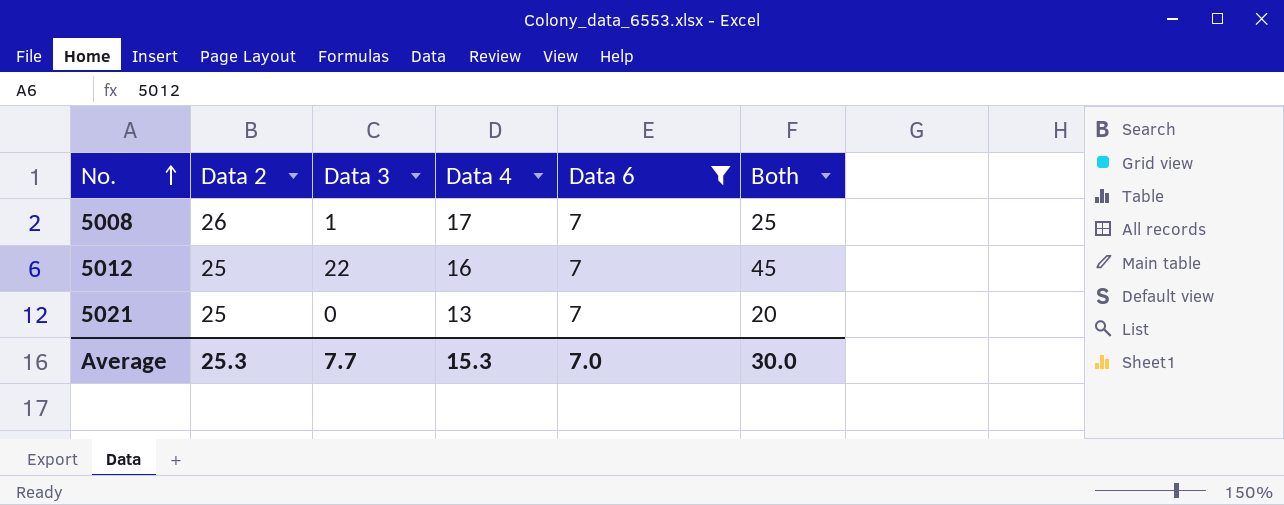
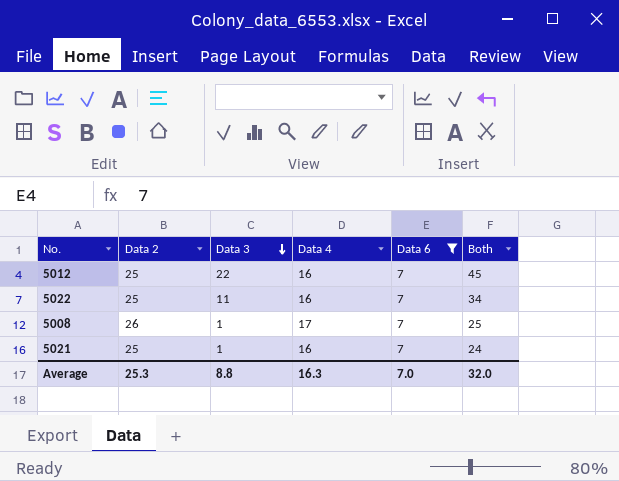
row order: No. ascending -> Data 3 descending
row 5022: none -> 25 | 11 | 16 | 7 | 34
5021 | Data 3: 0 -> 1
5021 | Data 4: 13 -> 16
5021 | Both: 20 -> 24
Average | Data 3: 7.7 -> 8.8
Average | Data 4: 15.3 -> 16.3
Average | Both: 30.0 -> 32.0

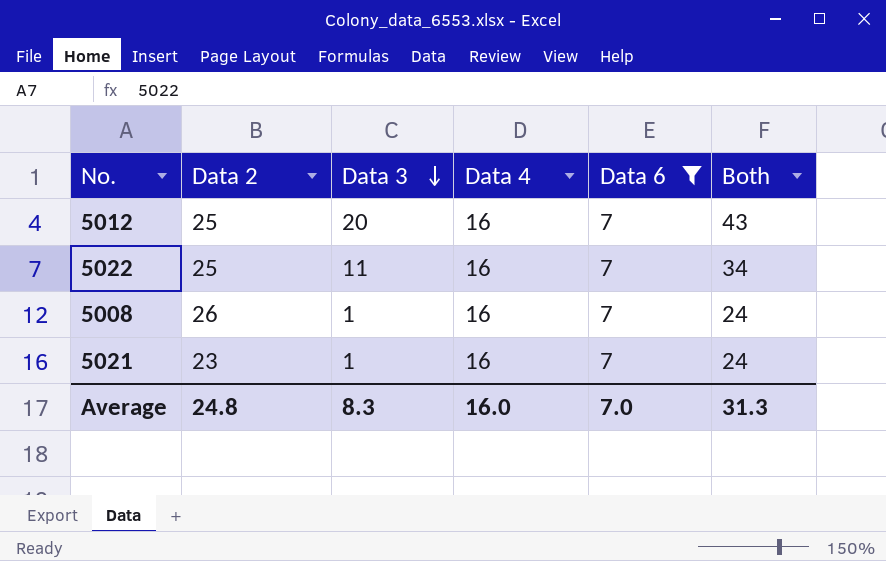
5012 | Data 3: 22 -> 20
5012 | Both: 45 -> 43
5008 | Data 4: 17 -> 16
5008 | Both: 25 -> 24
5021 | Data 2: 25 -> 23
Average | Data 2: 25.3 -> 24.8
Average | Data 3: 8.8 -> 8.3
Average | Data 4: 16.3 -> 16.0
Average | Both: 32.0 -> 31.3

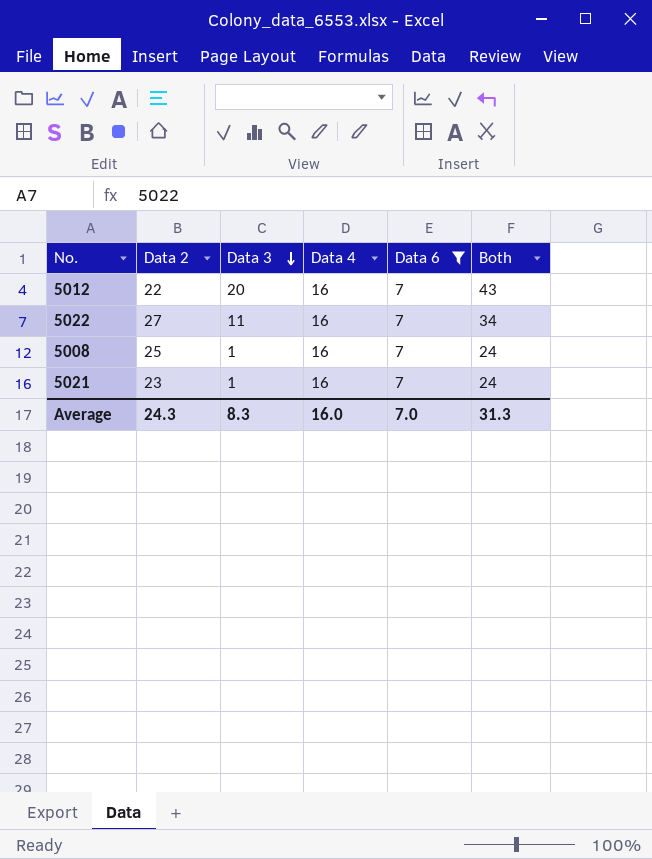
5012 | Data 2: 25 -> 22
5022 | Data 2: 25 -> 27
5008 | Data 2: 26 -> 25
Average | Data 2: 24.8 -> 24.3

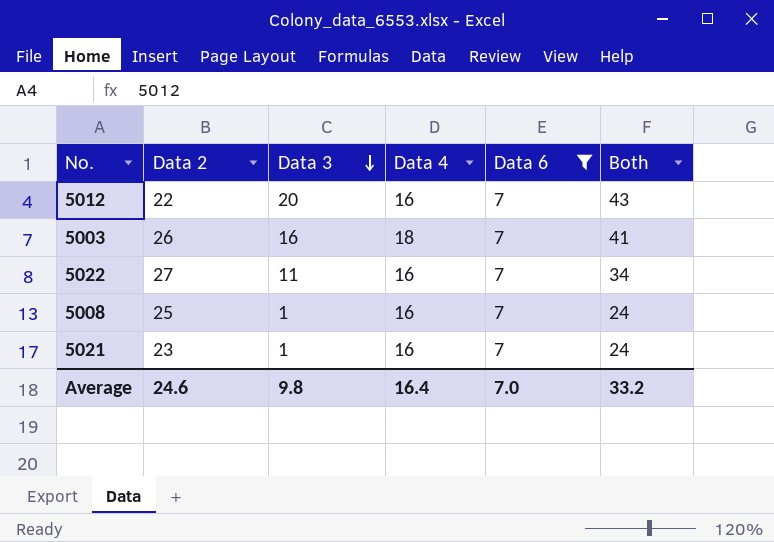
row 5003: none -> 26 | 16 | 18 | 7 | 41
Average | Data 2: 24.3 -> 24.6
Average | Data 3: 8.3 -> 9.8
Average | Data 4: 16.0 -> 16.4
Average | Both: 31.3 -> 33.2

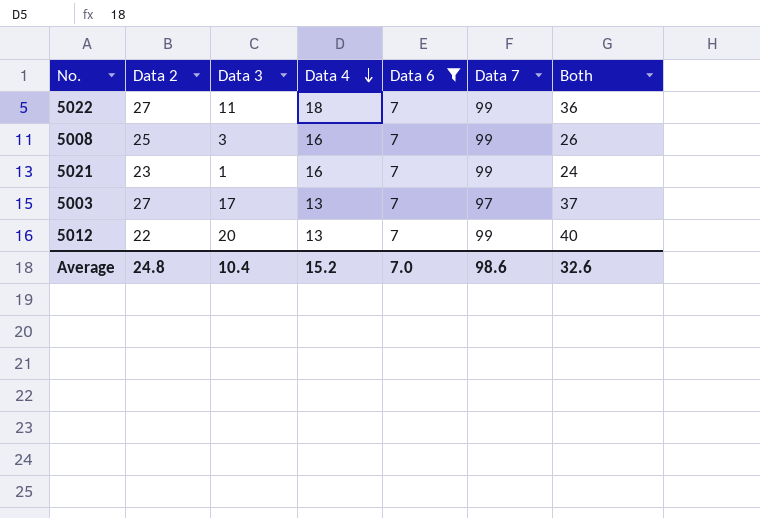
row order: Data 3 descending -> Data 4 descending
column Data 7 | position: none -> 6
5022 | Data 4: 16 -> 18
5022 | Both: 34 -> 36
5008 | Data 3: 1 -> 3
5008 | Both: 24 -> 26
5003 | Data 2: 26 -> 27
5003 | Data 3: 16 -> 17
5003 | Data 4: 18 -> 13
5003 | Both: 41 -> 37
5012 | Data 4: 16 -> 13
5012 | Both: 43 -> 40
Average | Data 2: 24.6 -> 24.8
Average | Data 3: 9.8 -> 10.4
Average | Data 4: 16.4 -> 15.2
Average | Both: 33.2 -> 32.6

